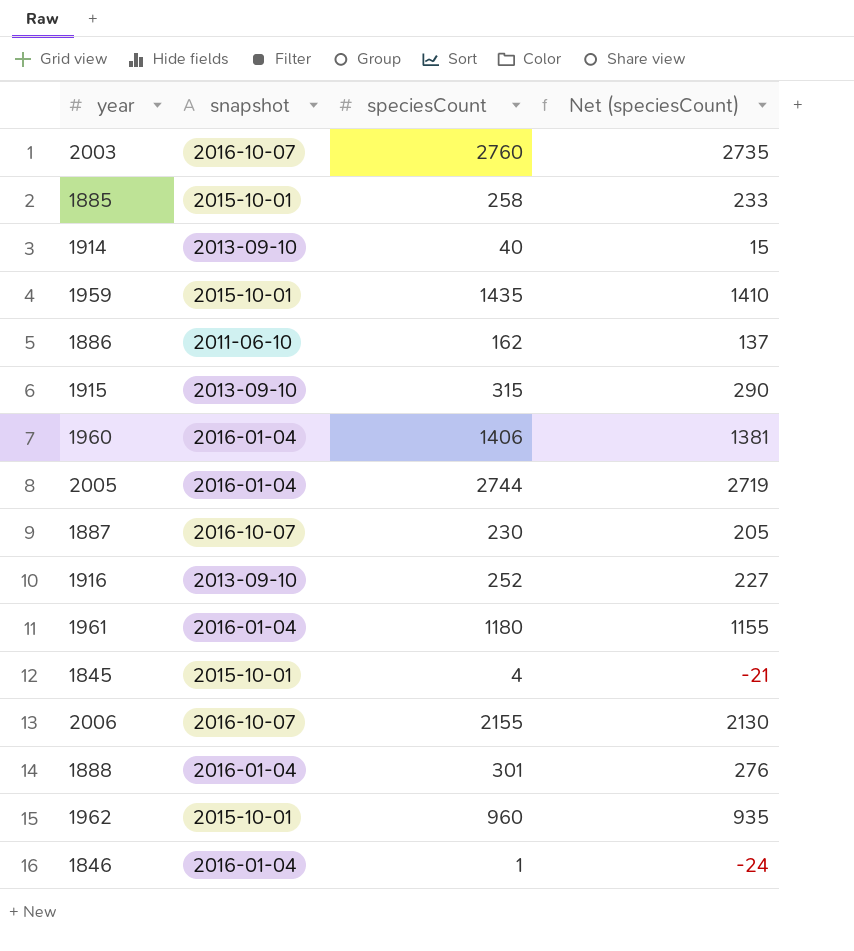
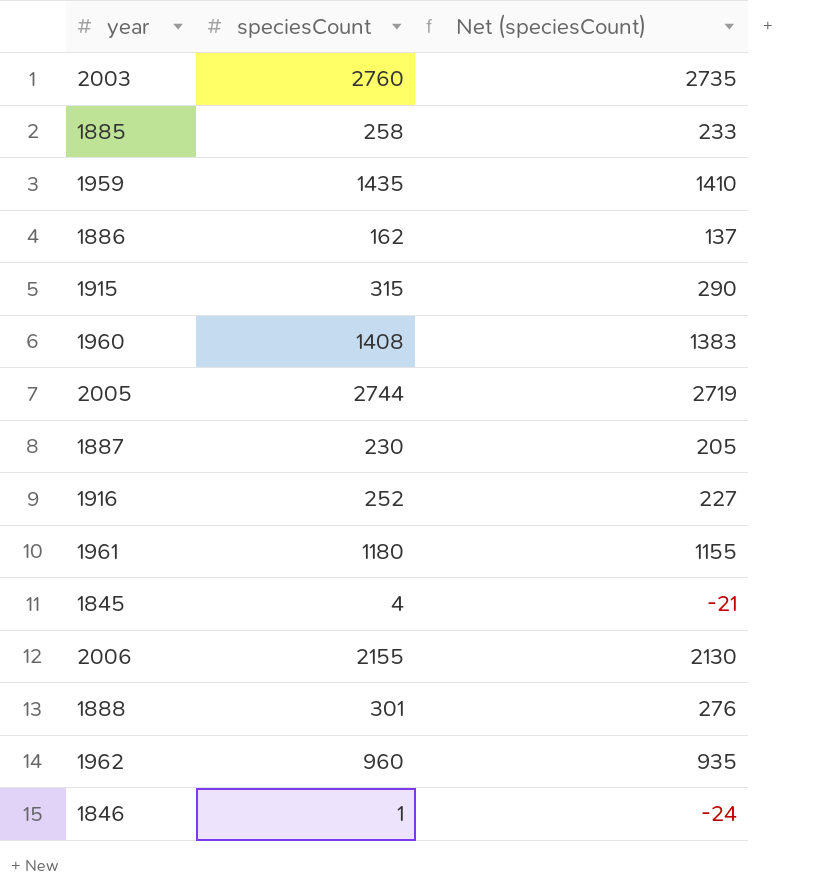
column snapshot | position: 2 -> none
row 1914: 2013-09-10 | 40 | 15 -> none
1960 | speciesCount: 1406 -> 1408
1960 | Net (speciesCount): 1381 -> 1383

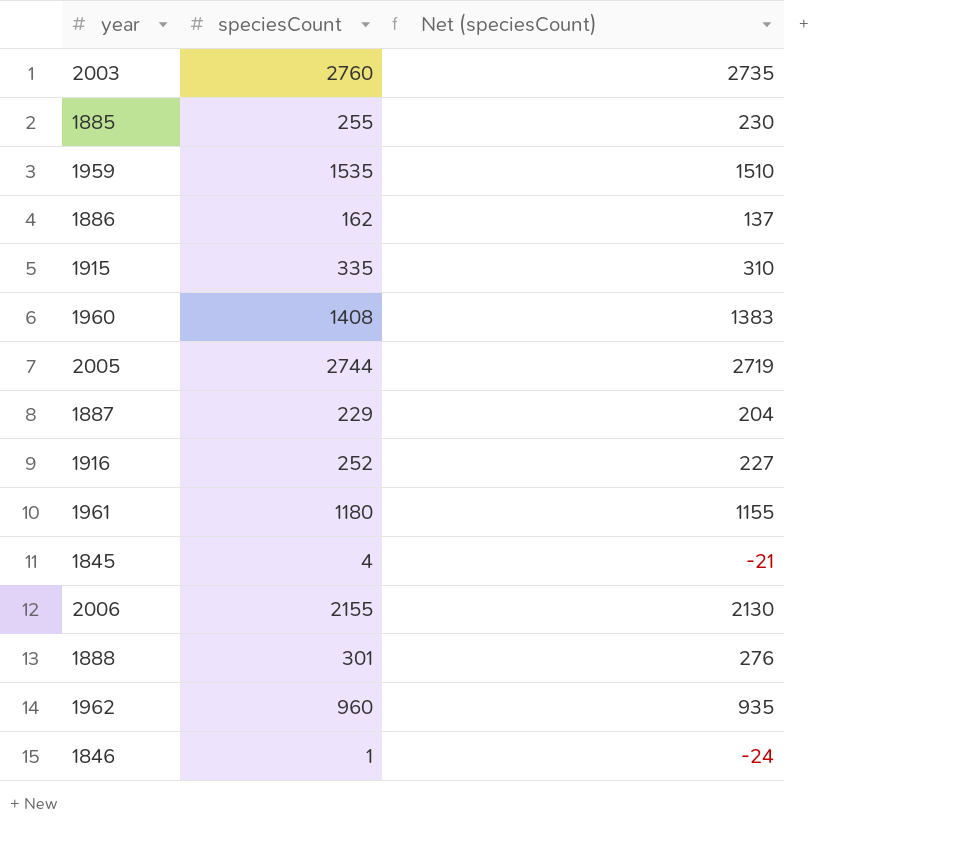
1885 | speciesCount: 258 -> 255
1885 | Net (speciesCount): 233 -> 230
1959 | speciesCount: 1435 -> 1535
1959 | Net (speciesCount): 1410 -> 1510
1915 | speciesCount: 315 -> 335
1915 | Net (speciesCount): 290 -> 310
1887 | speciesCount: 230 -> 229
1887 | Net (speciesCount): 205 -> 204

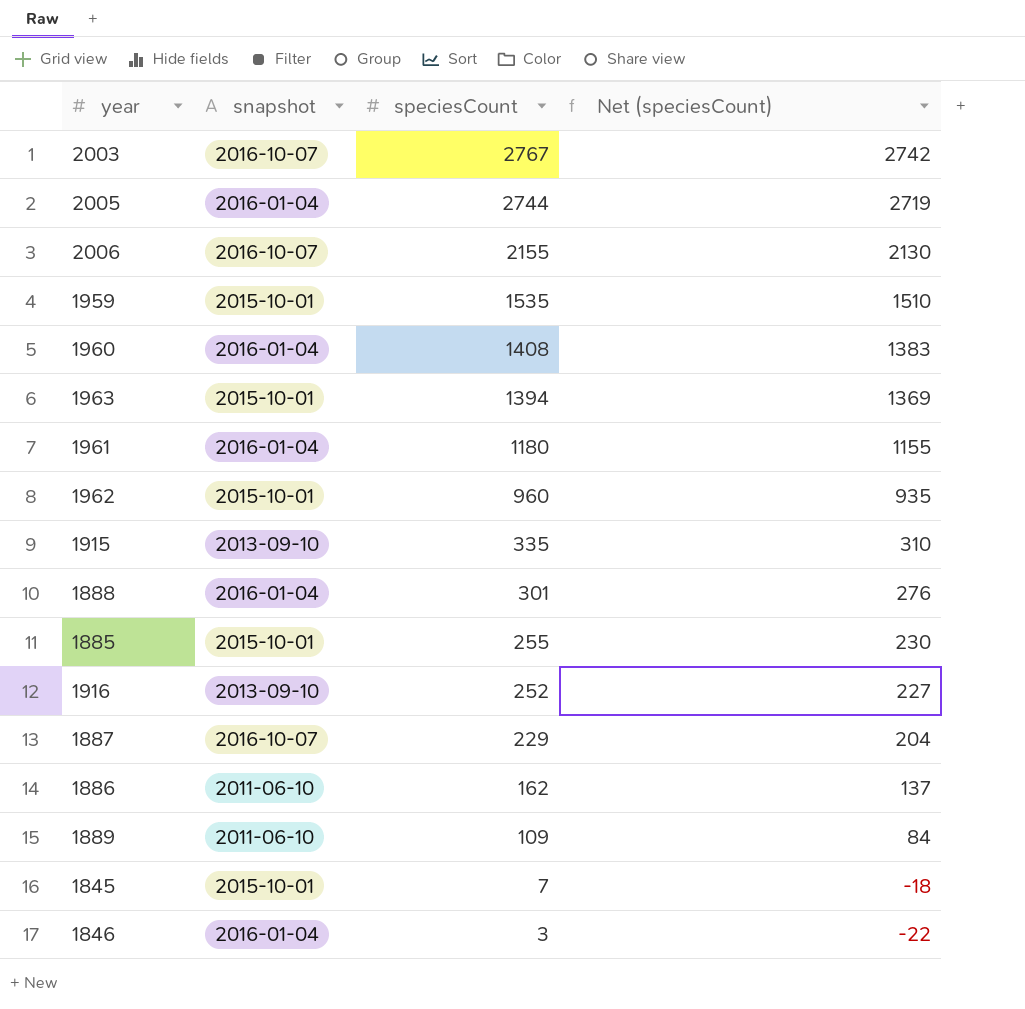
row order: none -> speciesCount descending
column snapshot | position: none -> 2
2003 | speciesCount: 2760 -> 2767
2003 | Net (speciesCount): 2735 -> 2742
row 1963: none -> 2015-10-01 | 1394 | 1369
row 1889: none -> 2011-06-10 | 109 | 84
1845 | speciesCount: 4 -> 7
1845 | Net (speciesCount): -21 -> -18
1846 | speciesCount: 1 -> 3
1846 | Net (speciesCount): -24 -> -22

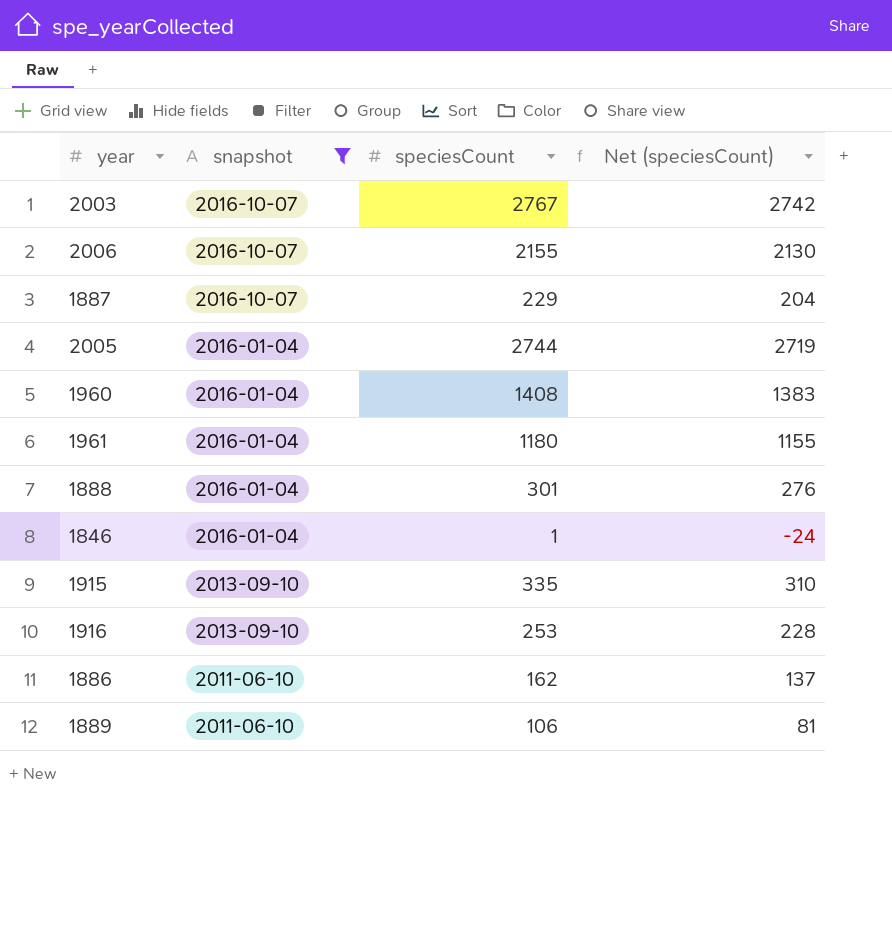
filter: none -> snapshot != 2015-10-01
row order: speciesCount descending -> snapshot descending
1846 | speciesCount: 3 -> 1
1846 | Net (speciesCount): -22 -> -24
1916 | speciesCount: 252 -> 253
1916 | Net (speciesCount): 227 -> 228
1889 | speciesCount: 109 -> 106
1889 | Net (speciesCount): 84 -> 81

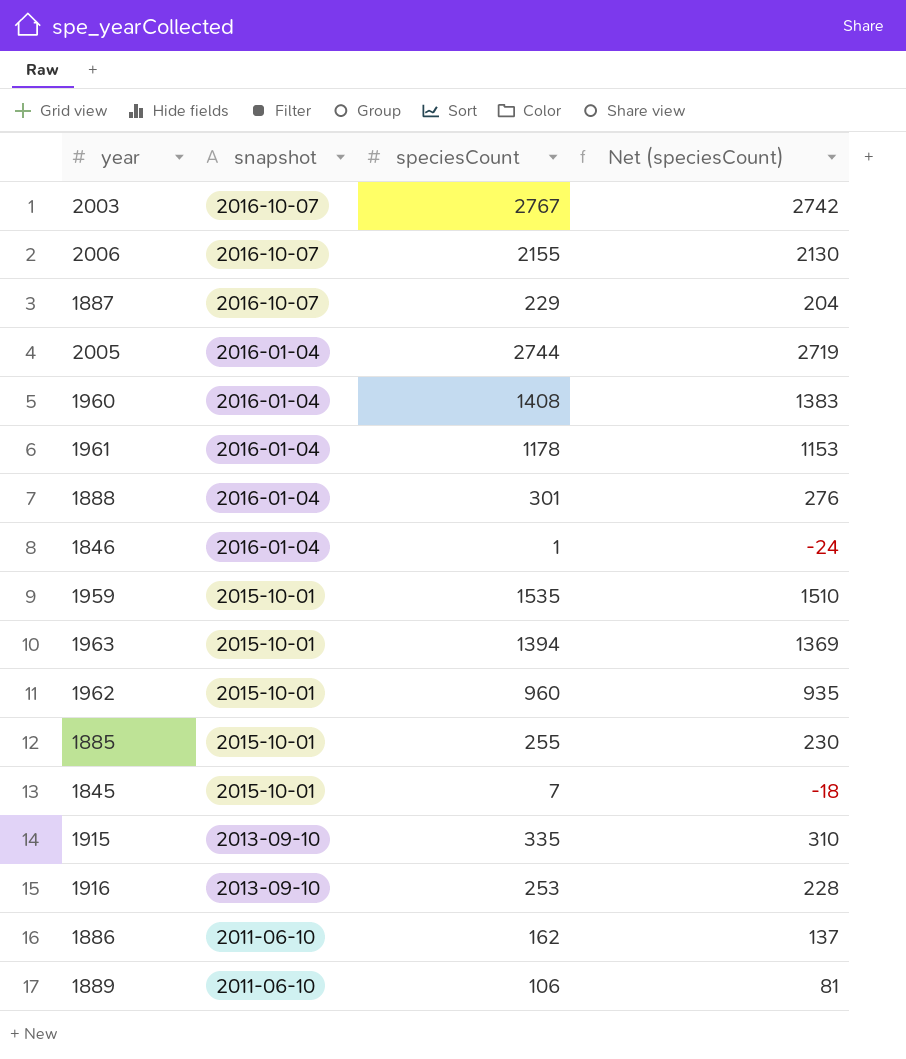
filter: snapshot != 2015-10-01 -> none
1961 | speciesCount: 1180 -> 1178
1961 | Net (speciesCount): 1155 -> 1153

